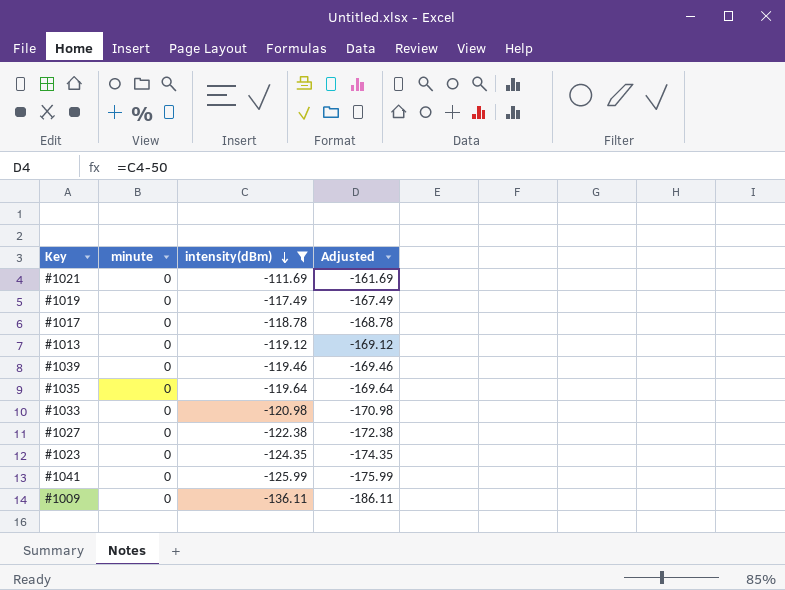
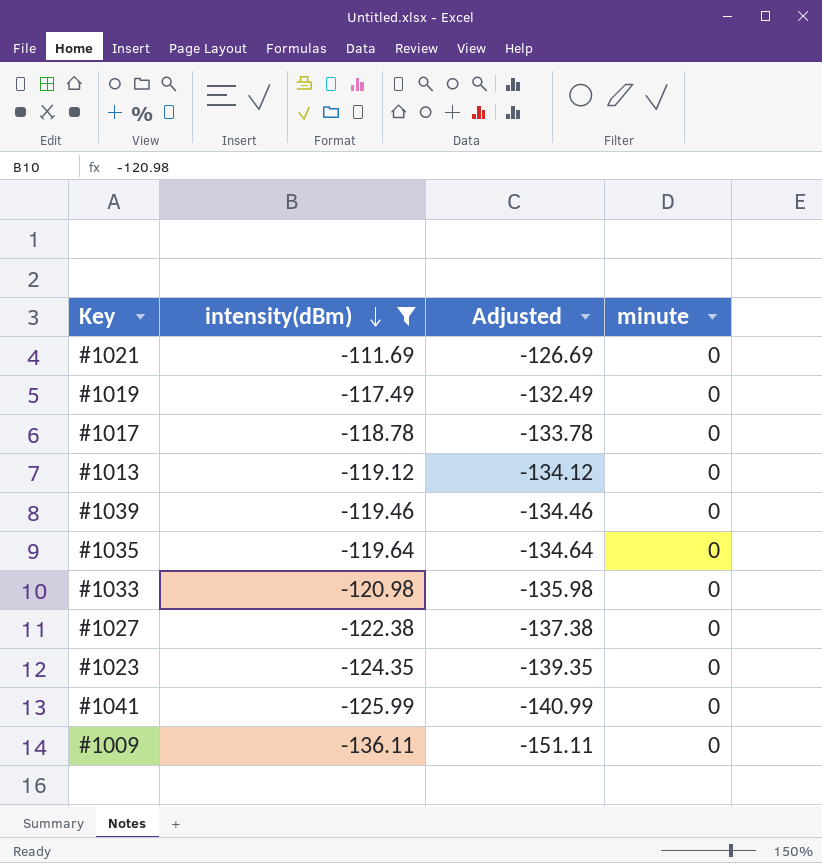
column Adjusted | formula: [intensity(dBm)] - 50 -> [intensity(dBm)] - 15
column minute | position: 2 -> 4

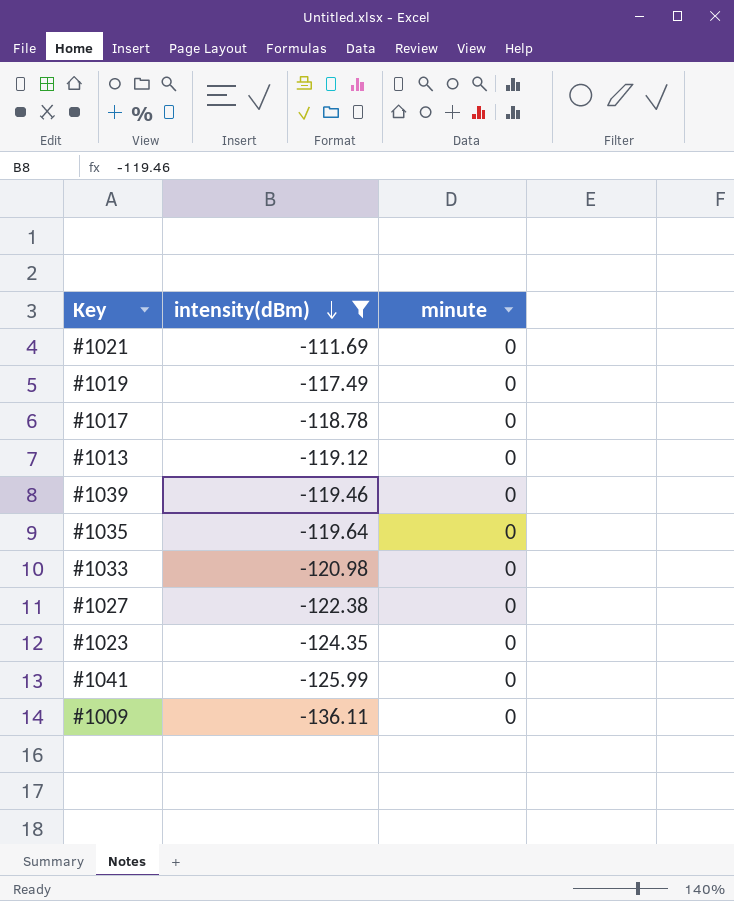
column Adjusted | formula: [intensity(dBm)] - 15 -> none

